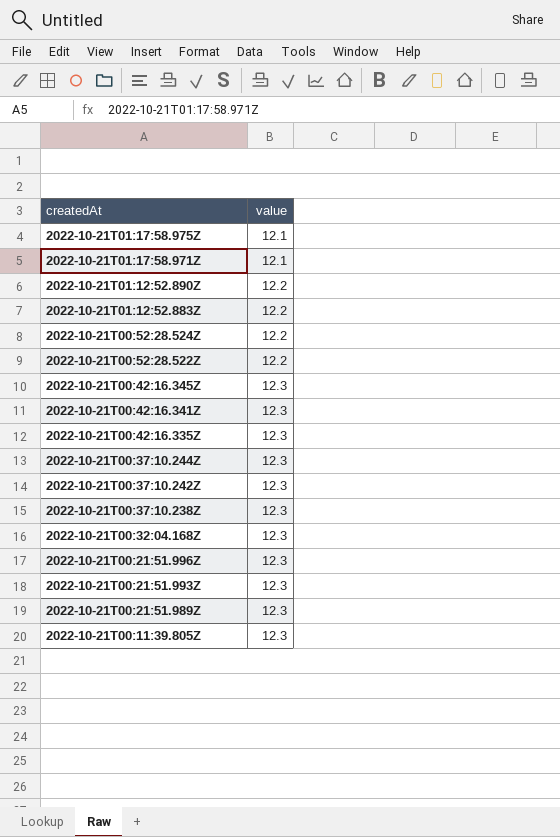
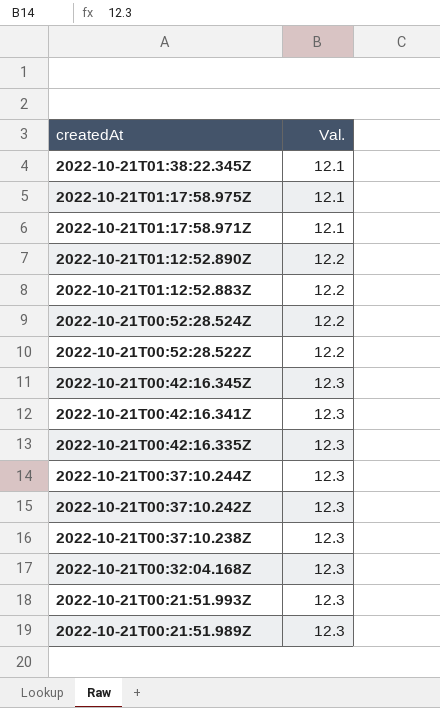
column name: value -> Val.
row 2022-10-21T00:21:51.996Z: 12.3 -> none
row 2022-10-21T00:11:39.805Z: 12.3 -> none
row 2022-10-21T01:38:22.345Z: none -> 12.1

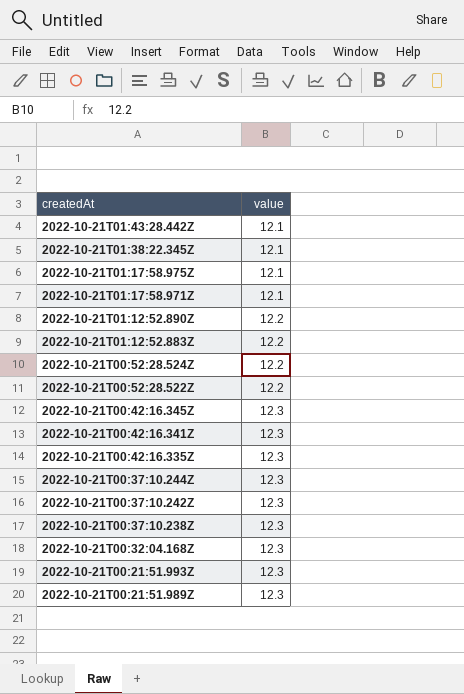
column name: Val. -> value
row 2022-10-21T01:43:28.442Z: none -> 12.1

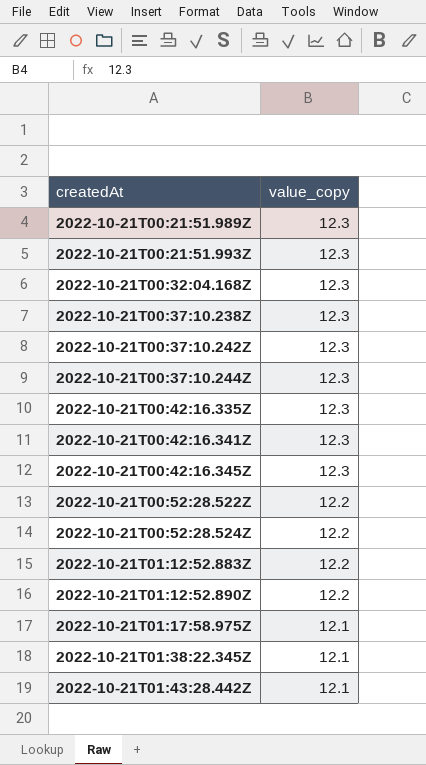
row order: createdAt descending -> createdAt ascending
column name: value -> value_copy
row 2022-10-21T01:17:58.971Z: 12.1 -> none

